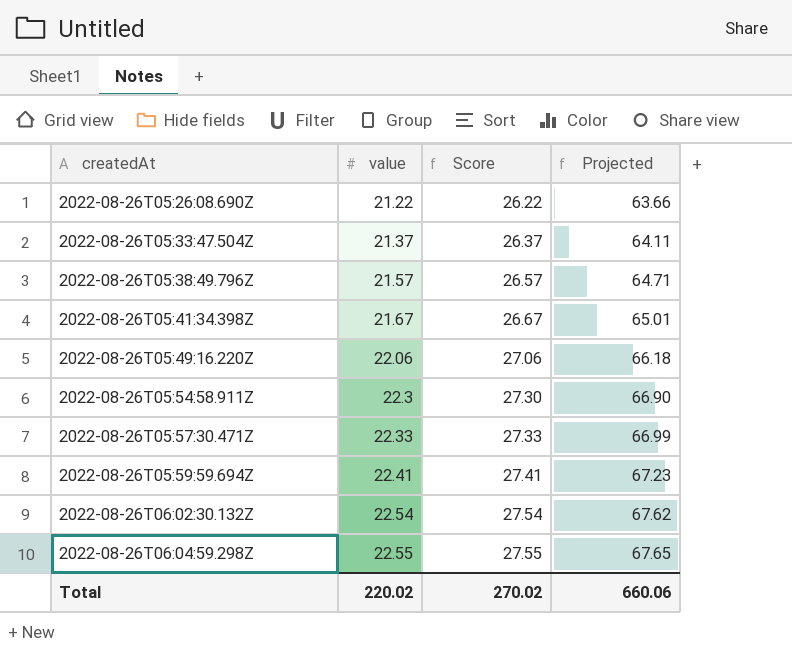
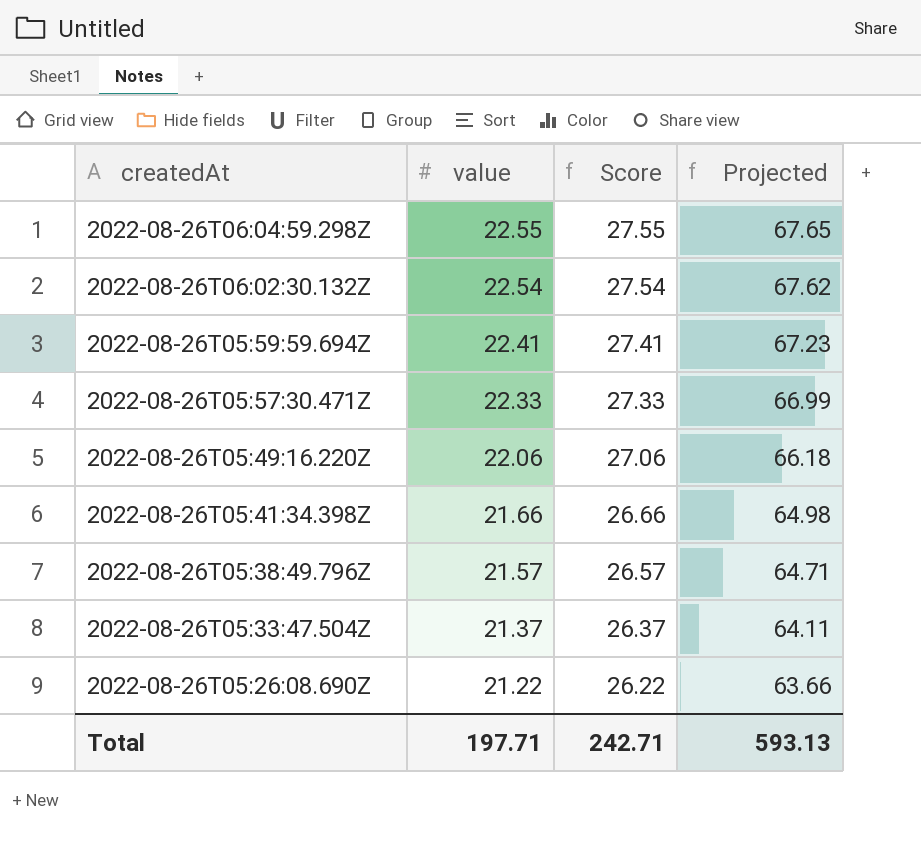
row order: createdAt ascending -> createdAt descending
row 2022-08-26T05:54:58.911Z: 22.3 | 27.30 | 66.90 -> none
2022-08-26T05:41:34.398Z | value: 21.67 -> 21.66
2022-08-26T05:41:34.398Z | Score: 26.67 -> 26.66
2022-08-26T05:41:34.398Z | Projected: 65.01 -> 64.98
Total | value: 220.02 -> 197.71
Total | Score: 270.02 -> 242.71
Total | Projected: 660.06 -> 593.13

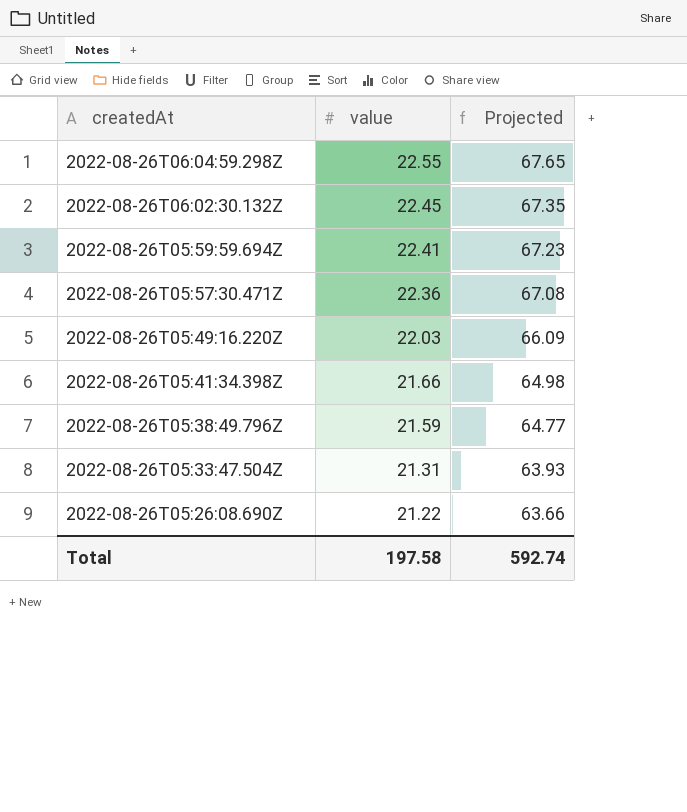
column Score | formula: [value] + 5 -> none
2022-08-26T06:02:30.132Z | value: 22.54 -> 22.45
2022-08-26T06:02:30.132Z | Projected: 67.62 -> 67.35
2022-08-26T05:57:30.471Z | value: 22.33 -> 22.36
2022-08-26T05:57:30.471Z | Projected: 66.99 -> 67.08
2022-08-26T05:49:16.220Z | value: 22.06 -> 22.03
2022-08-26T05:49:16.220Z | Projected: 66.18 -> 66.09
2022-08-26T05:38:49.796Z | value: 21.57 -> 21.59
2022-08-26T05:38:49.796Z | Projected: 64.71 -> 64.77
2022-08-26T05:33:47.504Z | value: 21.37 -> 21.31
2022-08-26T05:33:47.504Z | Projected: 64.11 -> 63.93
Total | value: 197.71 -> 197.58
Total | Projected: 593.13 -> 592.74

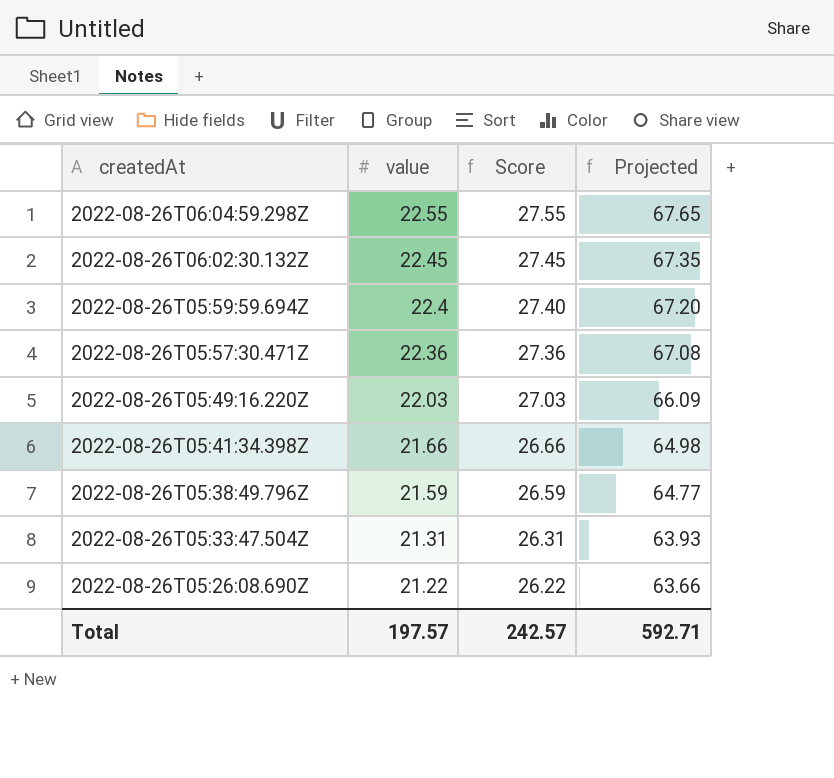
column Score | formula: none -> [value] + 5
2022-08-26T05:59:59.694Z | value: 22.41 -> 22.4
2022-08-26T05:59:59.694Z | Projected: 67.23 -> 67.20
Total | value: 197.58 -> 197.57
Total | Projected: 592.74 -> 592.71

